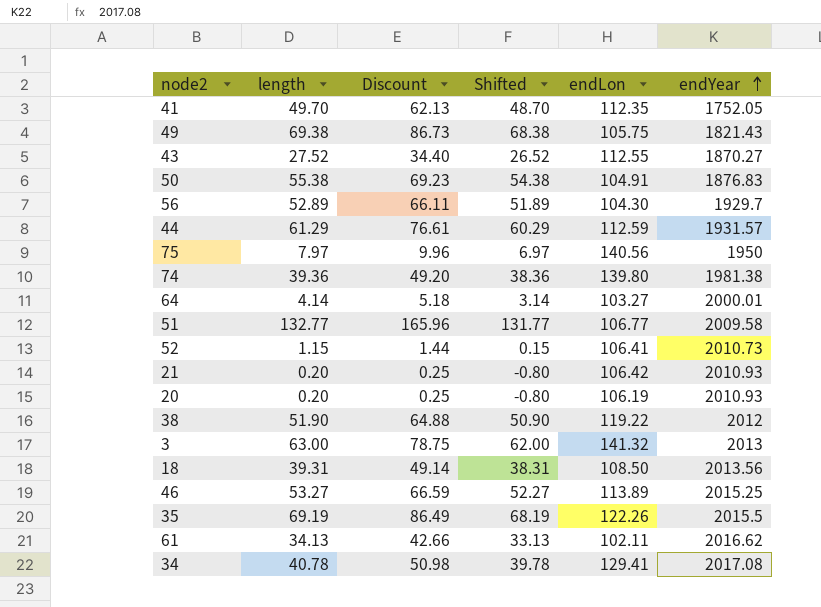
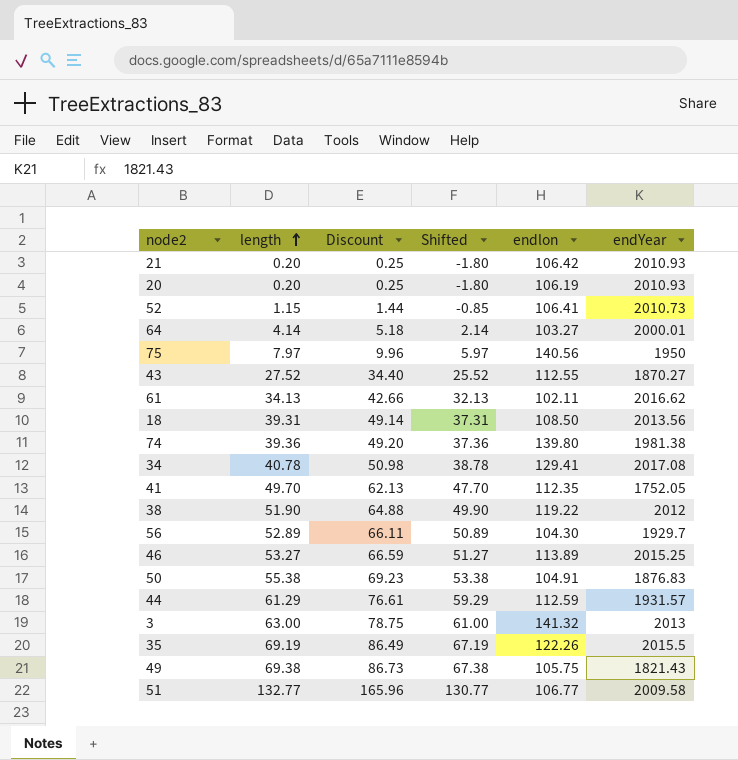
row order: endYear ascending -> length ascending
column Shifted | formula: [length] - 1 -> [length] - 2
column name: endLon -> endlon

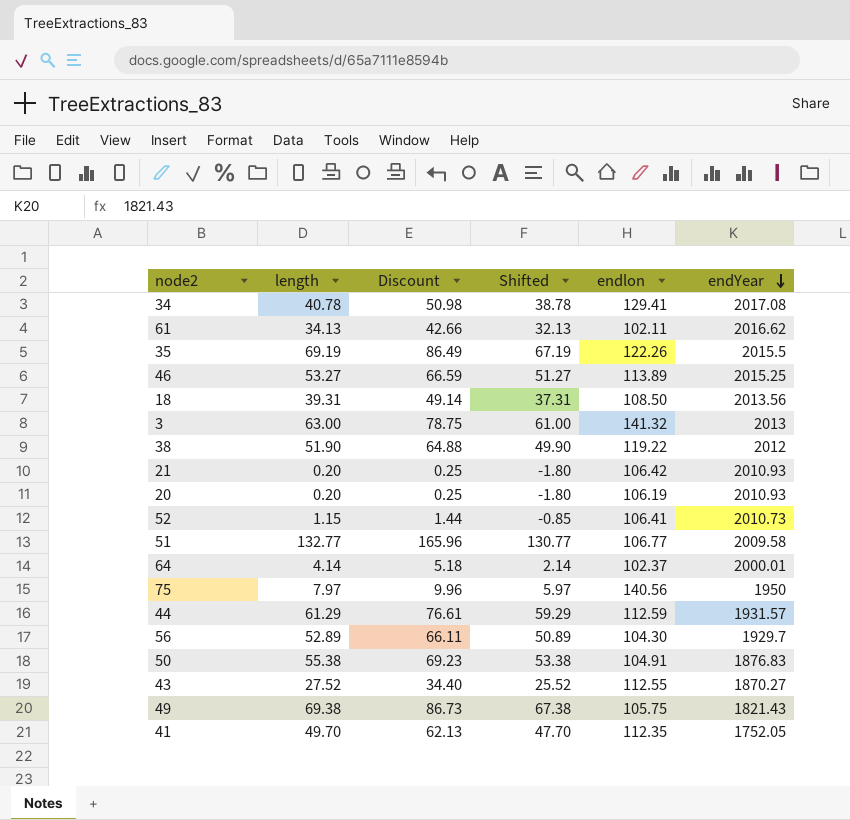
row order: length ascending -> endYear descending
row 74: 39.36 | 49.20 | 37.36 | 139.80 | 1981.38 -> none
64 | endlon: 103.27 -> 102.37

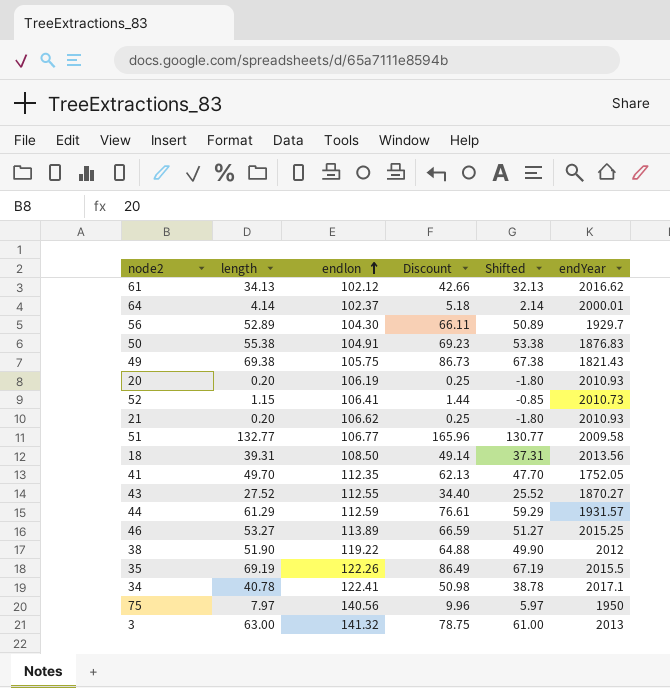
row order: endYear descending -> endlon ascending
column endlon | position: 5 -> 3
61 | endlon: 102.11 -> 102.12
21 | endlon: 106.42 -> 106.62
34 | endlon: 129.41 -> 122.41
34 | endYear: 2017.08 -> 2017.1

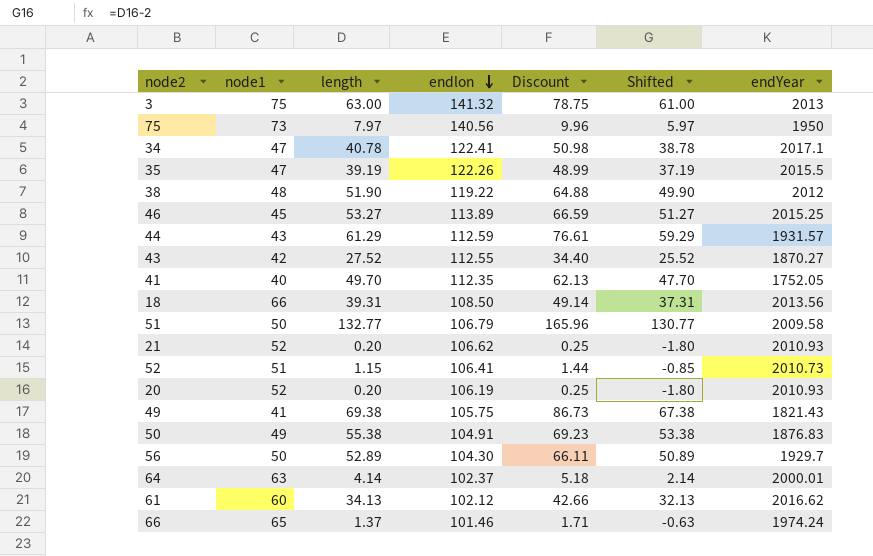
row order: endlon ascending -> endlon descending
column node1 | position: none -> 2
35 | length: 69.19 -> 39.19
35 | Discount: 86.49 -> 48.99
35 | Shifted: 67.19 -> 37.19
51 | endlon: 106.77 -> 106.79
row 66: none -> 65 | 1.37 | 101.46 | 1.71 | -0.63 | 1974.24

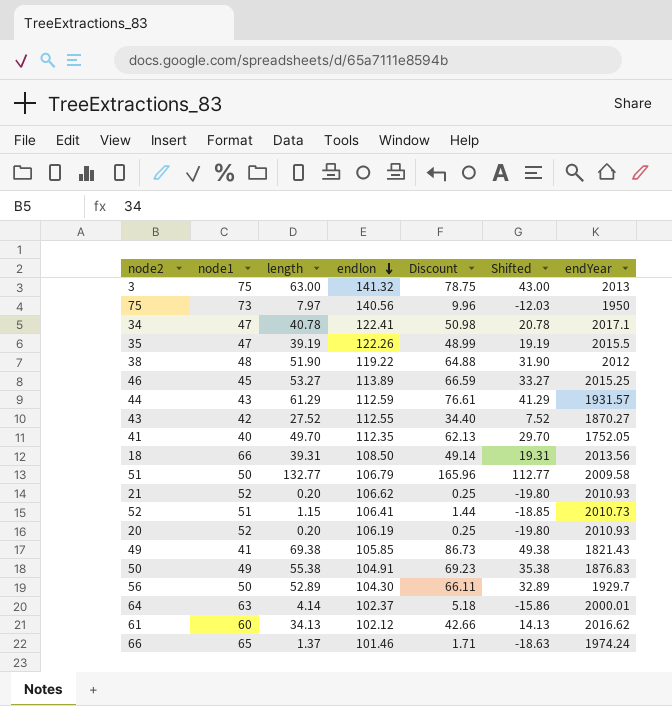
column Shifted | formula: [length] - 2 -> [length] - 20
49 | endlon: 105.75 -> 105.85

